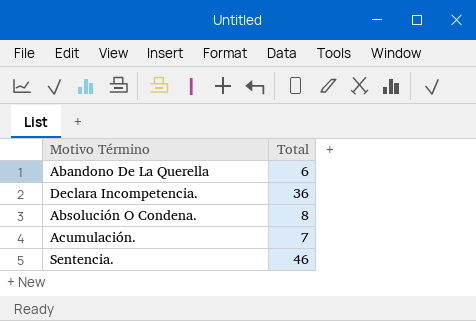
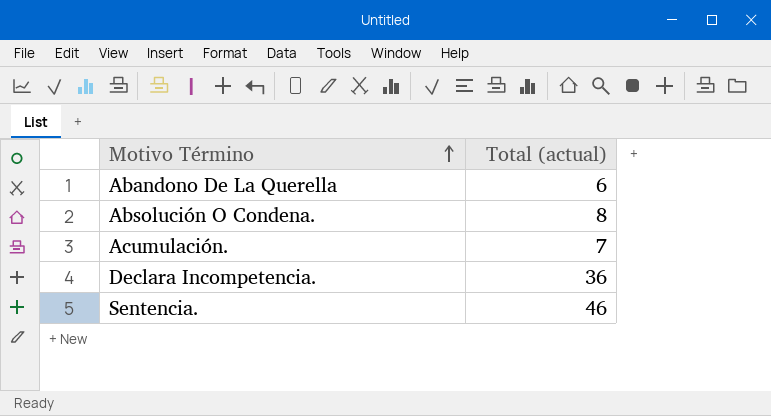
row order: none -> Motivo Término ascending
column name: Total -> Total (actual)

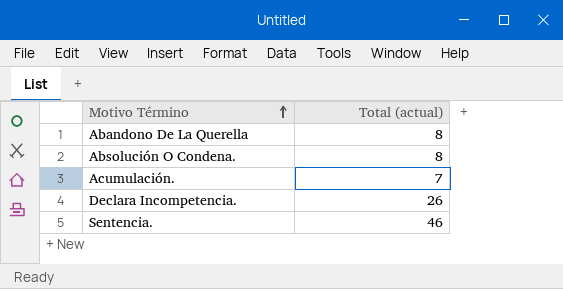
Abandono De La Querella | Total (actual): 6 -> 8
Declara Incompetencia. | Total (actual): 36 -> 26

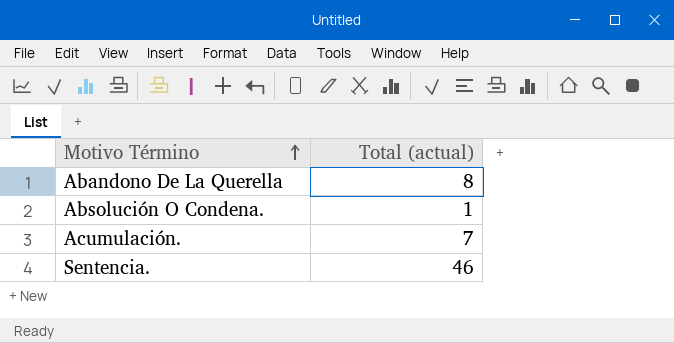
row Declara Incompetencia.: 26 -> none
Absolución O Condena. | Total (actual): 8 -> 1

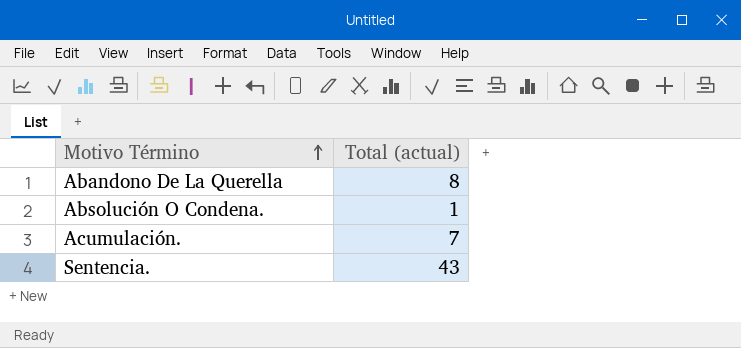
Sentencia. | Total (actual): 46 -> 43

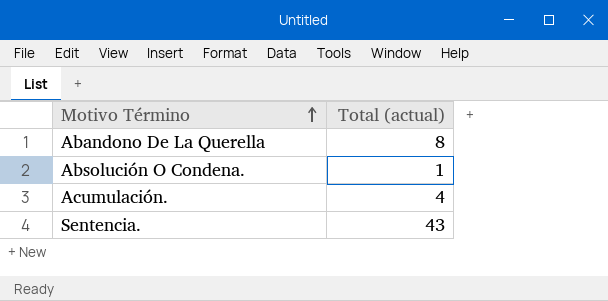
Acumulación. | Total (actual): 7 -> 4

